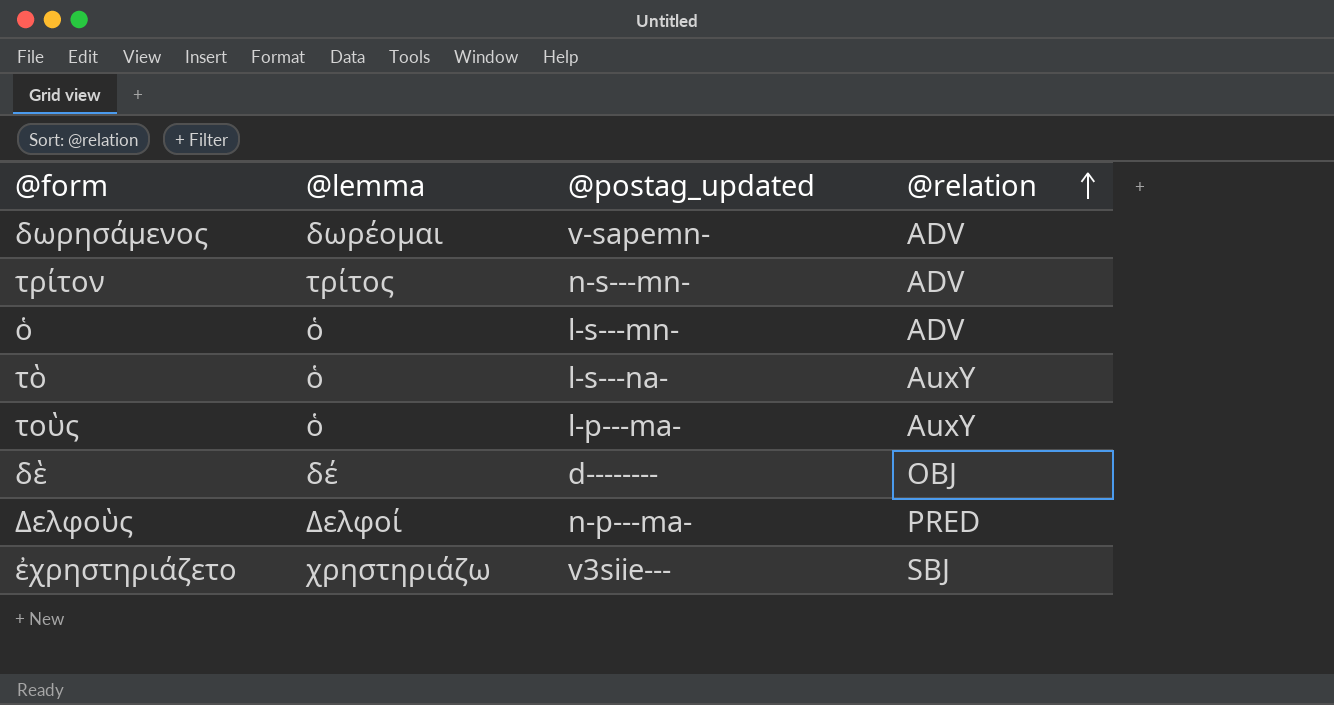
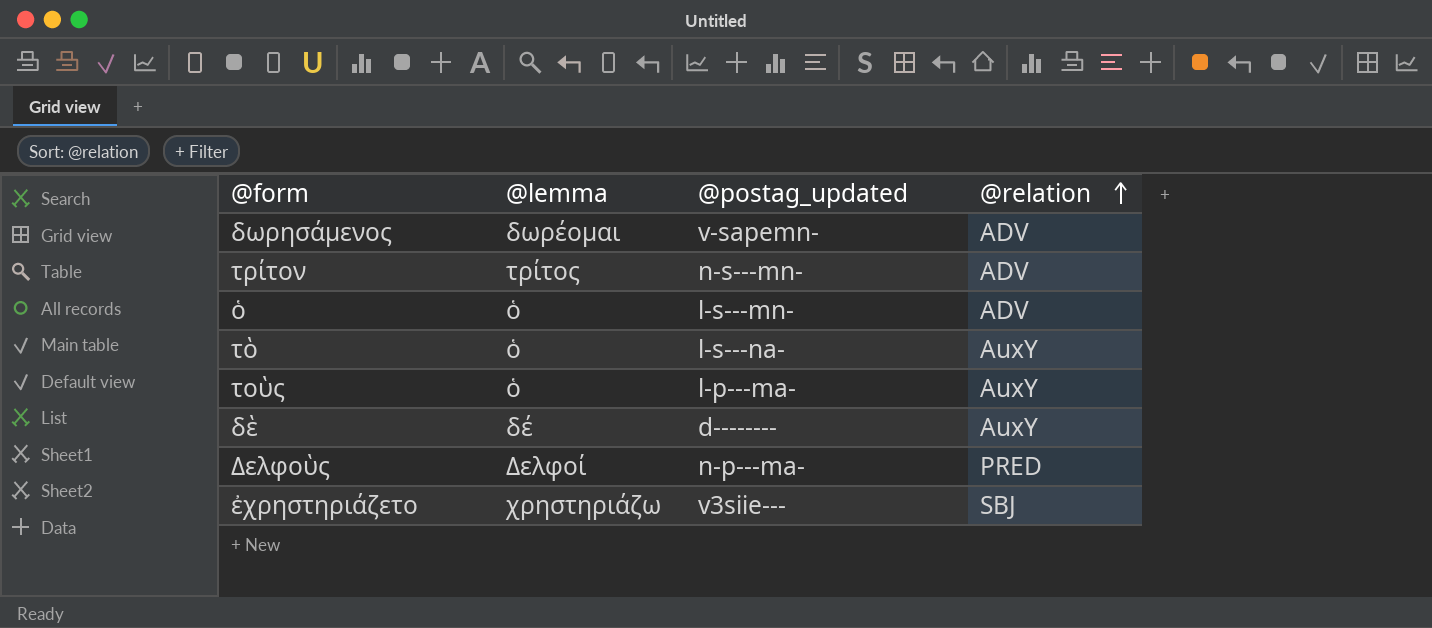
δὲ | @relation: OBJ -> AuxY

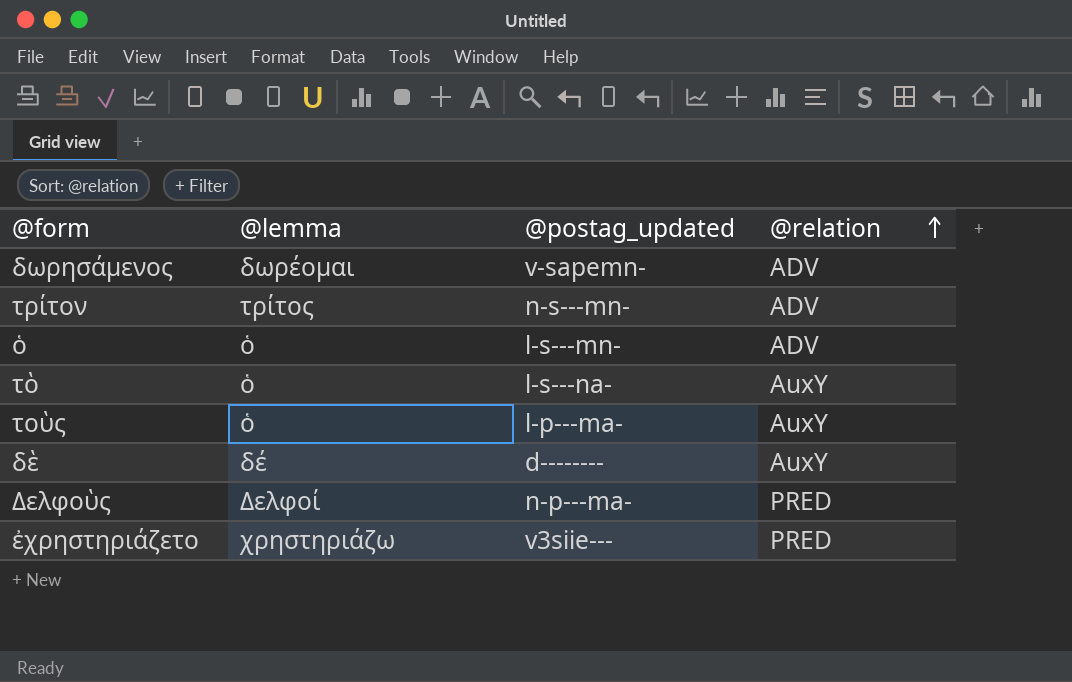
ἐχρηστηριάζετο | @relation: SBJ -> PRED

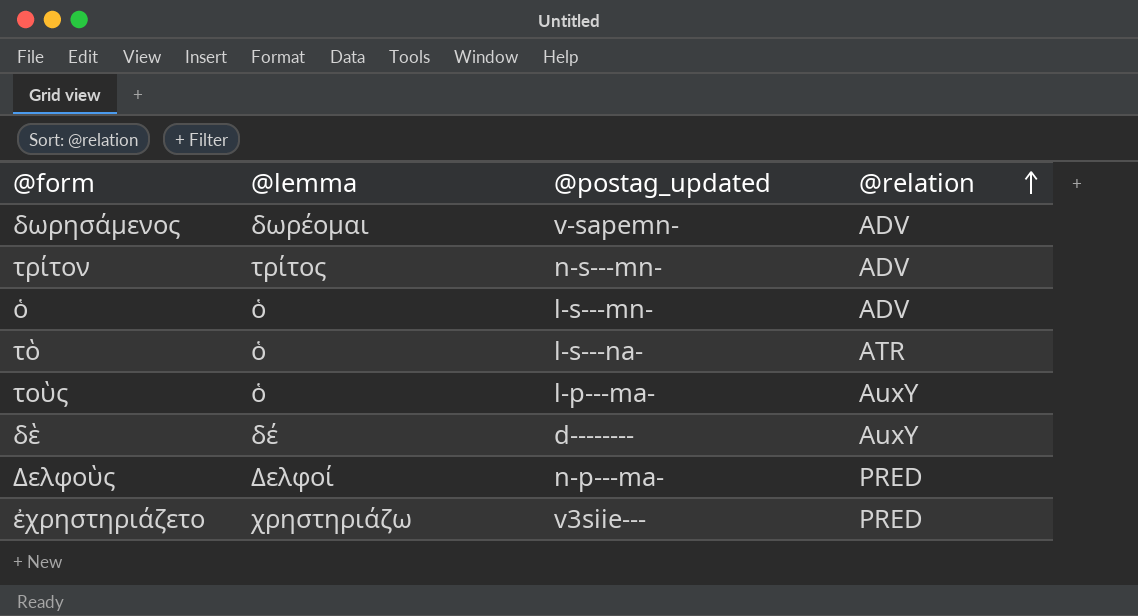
τὸ | @relation: AuxY -> ATR

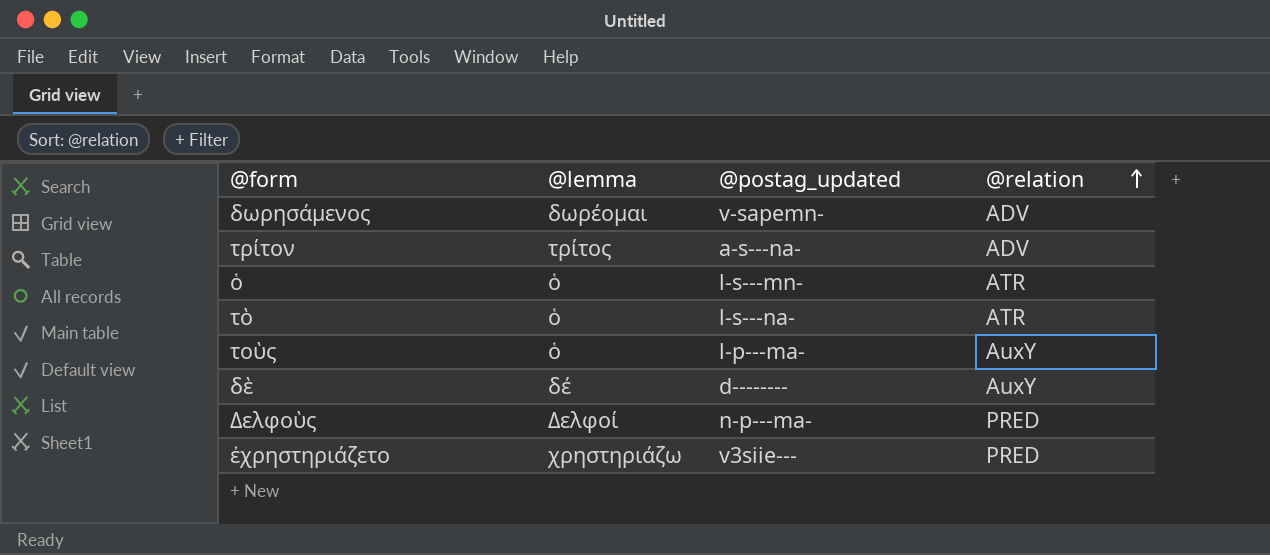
τρίτον | @postag_updated: n-s---mn- -> a-s---na-
ὁ | @relation: ADV -> ATR

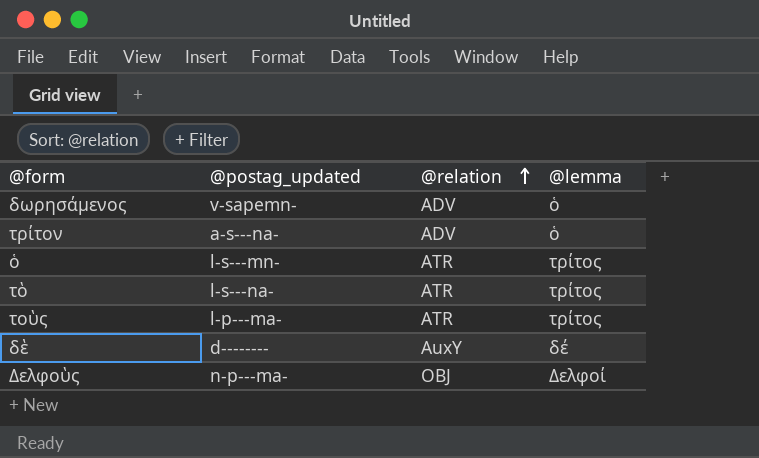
column @lemma | position: 2 -> 4
row ἐχρηστηριάζετο: χρηστηριάζω | v3siie--- | PRED -> none
δωρησάμενος | @lemma: δωρέομαι -> ὁ
τρίτον | @lemma: τρίτος -> ὁ
ὁ | @lemma: ὁ -> τρίτος
τὸ | @lemma: ὁ -> τρίτος
τοὺς | @relation: AuxY -> ATR
τοὺς | @lemma: ὁ -> τρίτος
Δελφοὺς | @relation: PRED -> OBJ

